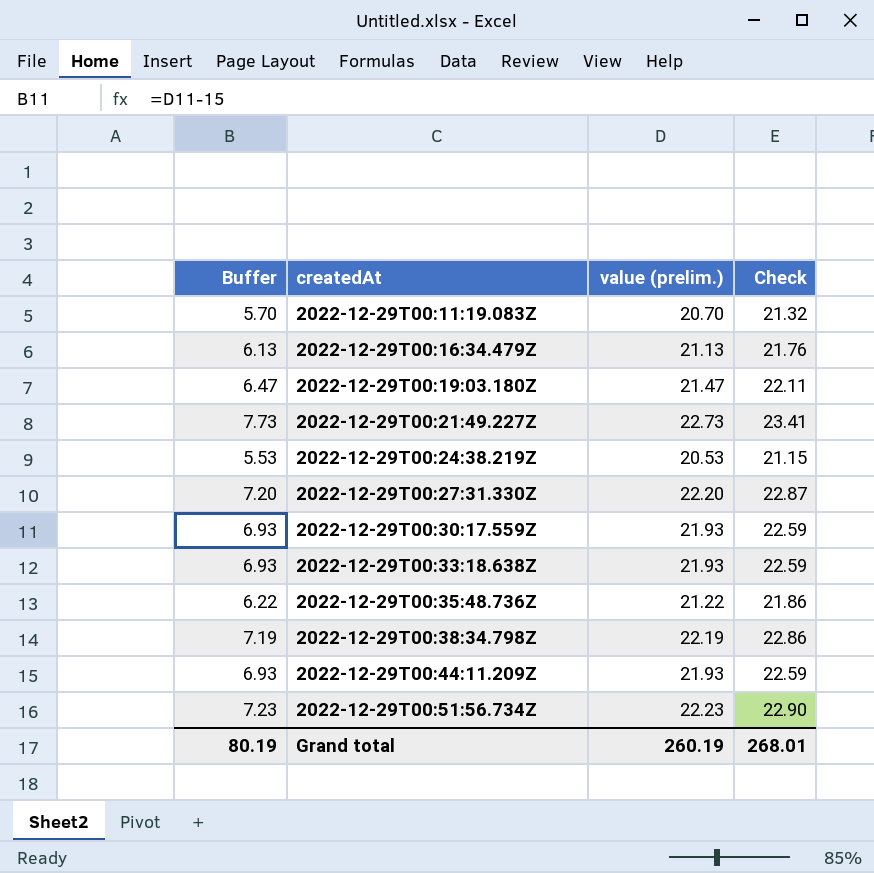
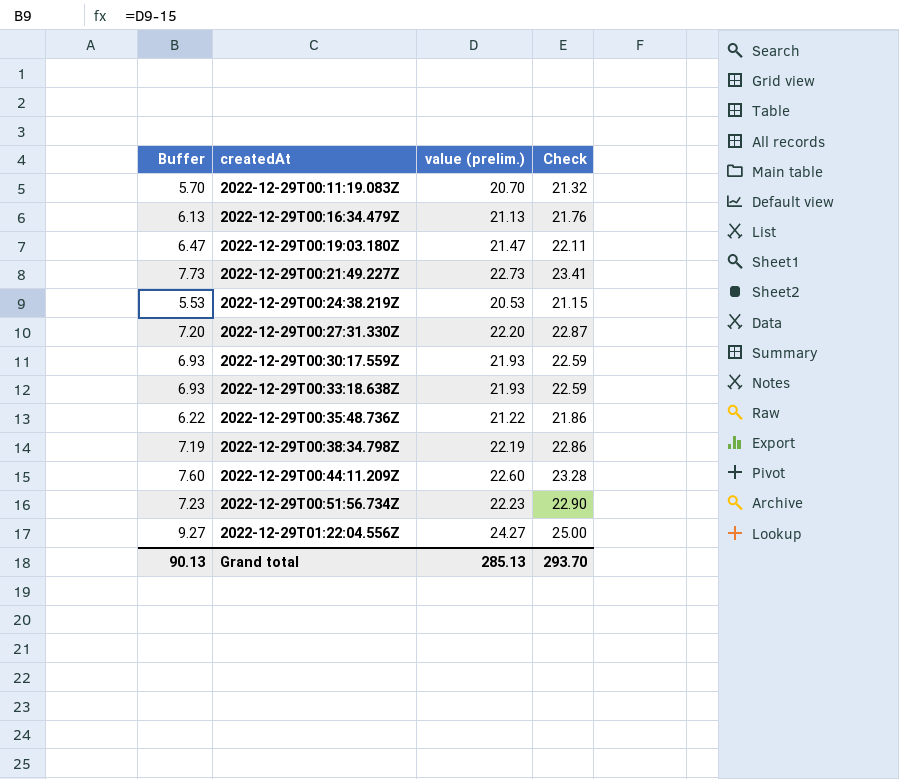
2022-12-29T00:44:11.209Z | Buffer: 6.93 -> 7.60
2022-12-29T00:44:11.209Z | value (prelim.): 21.93 -> 22.60
2022-12-29T00:44:11.209Z | Check: 22.59 -> 23.28
row 2022-12-29T01:22:04.556Z: none -> 9.27 | 24.27 | 25.00
Grand total | Buffer: 80.19 -> 90.13
Grand total | value (prelim.): 260.19 -> 285.13
Grand total | Check: 268.01 -> 293.70

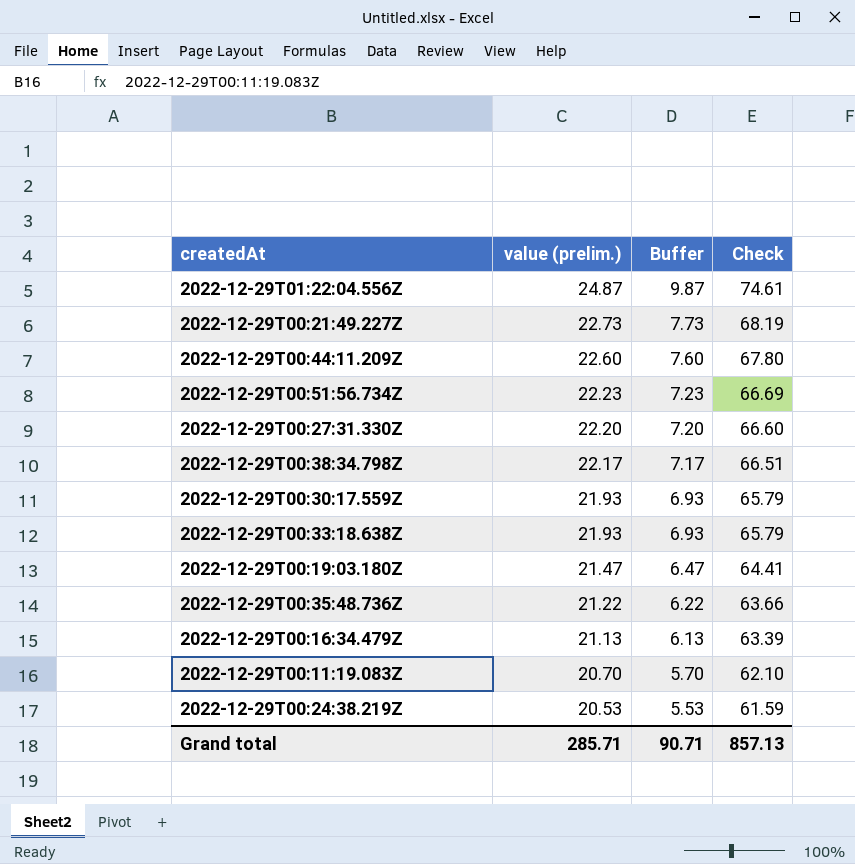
row order: createdAt ascending -> value (prelim.) descending
column Buffer | position: 1 -> 3
column Check | formula: [value (prelim.)] * 1.03 -> [value (prelim.)] * 3
2022-12-29T01:22:04.556Z | value (prelim.): 24.27 -> 24.87
2022-12-29T01:22:04.556Z | Buffer: 9.27 -> 9.87
2022-12-29T00:38:34.798Z | value (prelim.): 22.19 -> 22.17
2022-12-29T00:38:34.798Z | Buffer: 7.19 -> 7.17
Grand total | value (prelim.): 285.13 -> 285.71
Grand total | Buffer: 90.13 -> 90.71
Grand total | Check: 293.70 -> 857.13

